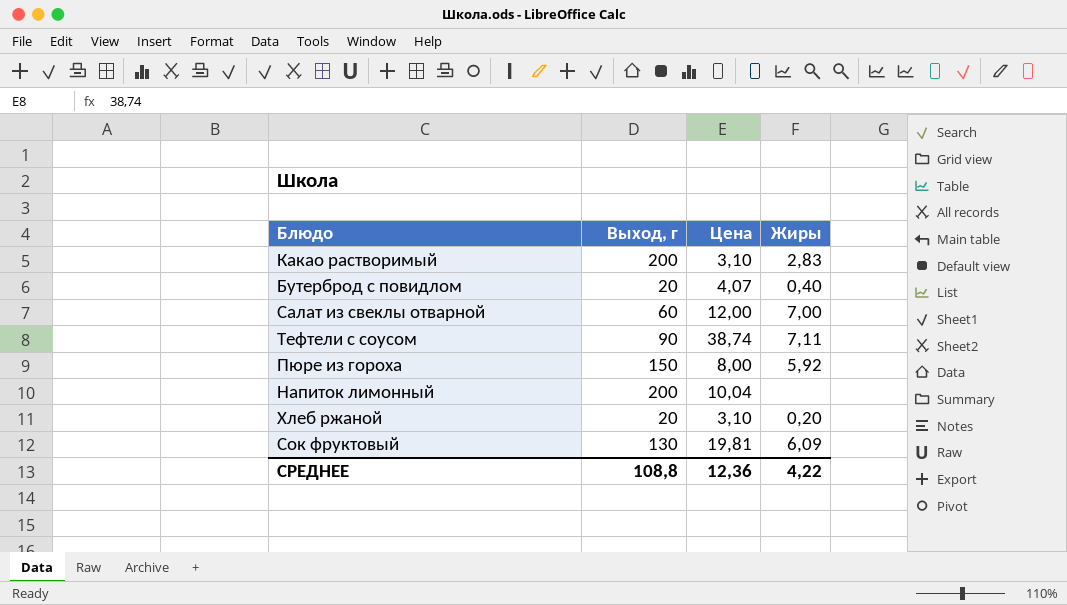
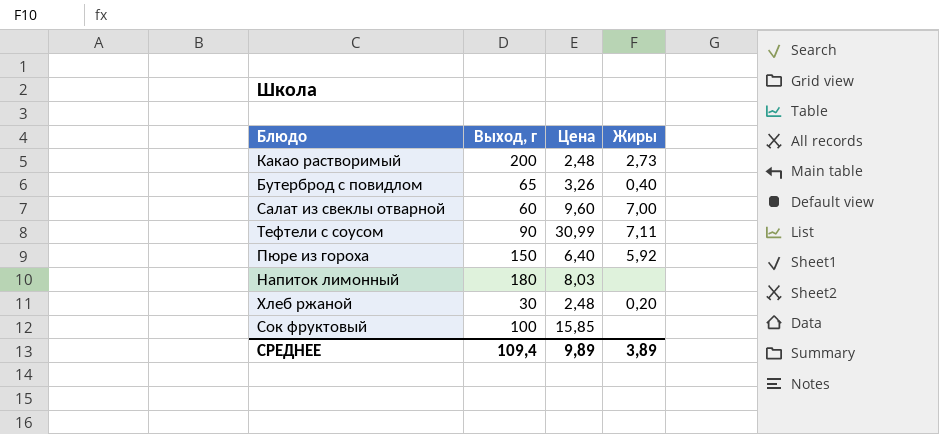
Какао растворимый | Цена: 3,10 -> 2,48
Какао растворимый | Жиры: 2,83 -> 2,73
Бутерброд с повидлом | Выход, г: 20 -> 65
Бутерброд с повидлом | Цена: 4,07 -> 3,26
Салат из свеклы отварной | Цена: 12,00 -> 9,60
Тефтели с соусом | Цена: 38,74 -> 30,99
Пюре из гороха | Цена: 8,00 -> 6,40
Напиток лимонный | Выход, г: 200 -> 180
Напиток лимонный | Цена: 10,04 -> 8,03
Хлеб ржаной | Выход, г: 20 -> 30
Хлеб ржаной | Цена: 3,10 -> 2,48
Сок фруктовый | Выход, г: 130 -> 100
Сок фруктовый | Цена: 19,81 -> 15,85
Сок фруктовый | Жиры: 6,09 -> none
СРЕДНЕЕ | Выход, г: 108,8 -> 109,4
СРЕДНЕЕ | Цена: 12,36 -> 9,89
СРЕДНЕЕ | Жиры: 4,22 -> 3,89

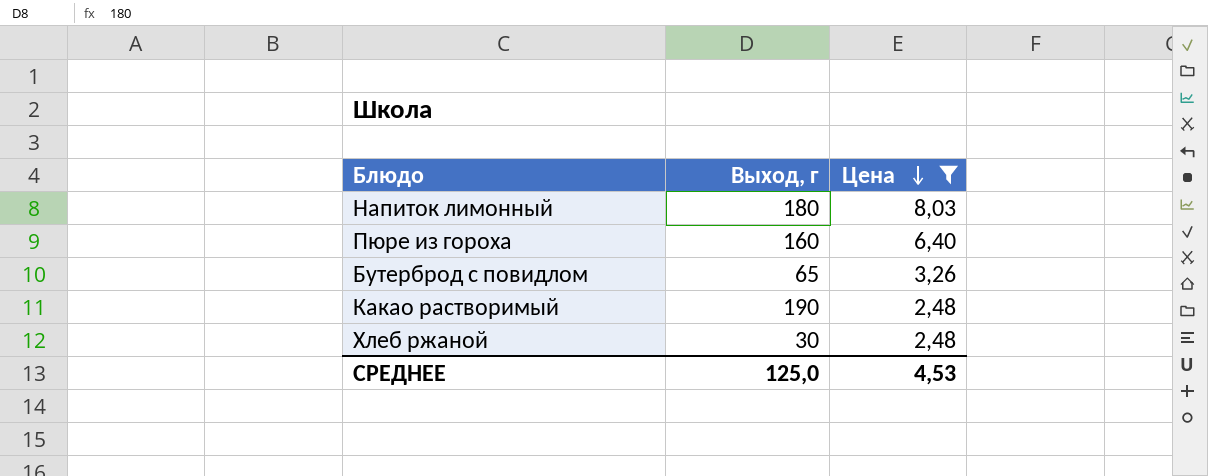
filter: none -> Цена <= 8,03
row order: none -> Цена descending
column Жиры | position: 4 -> none
Пюре из гороха | Выход, г: 150 -> 160
Какао растворимый | Выход, г: 200 -> 190
СРЕДНЕЕ | Выход, г: 109,4 -> 125,0
СРЕДНЕЕ | Цена: 9,89 -> 4,53

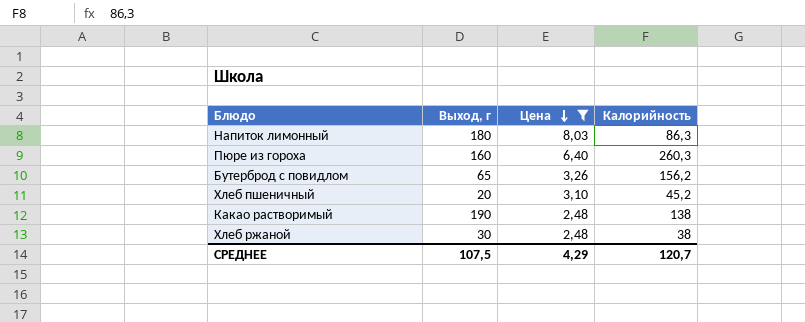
column Калорийность | position: none -> 4
row Хлеб пшеничный: none -> 20 | 3,10 | 45,2
СРЕДНЕЕ | Выход, г: 125,0 -> 107,5
СРЕДНЕЕ | Цена: 4,53 -> 4,29

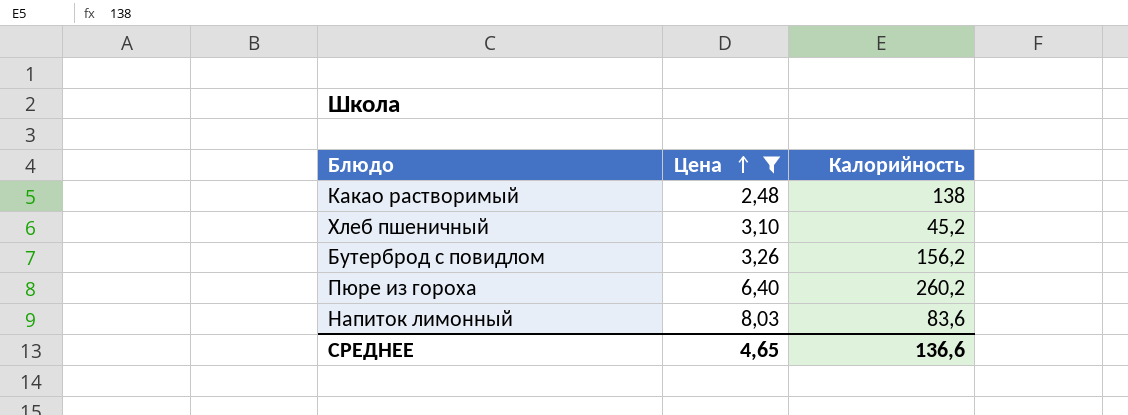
row order: Цена descending -> Цена ascending
column Выход, г | position: 2 -> none
row Хлеб ржаной: 30 | 2,48 | 38 -> none
Пюре из гороха | Калорийность: 260,3 -> 260,2
Напиток лимонный | Калорийность: 86,3 -> 83,6
СРЕДНЕЕ | Цена: 4,29 -> 4,65
СРЕДНЕЕ | Калорийность: 120,7 -> 136,6

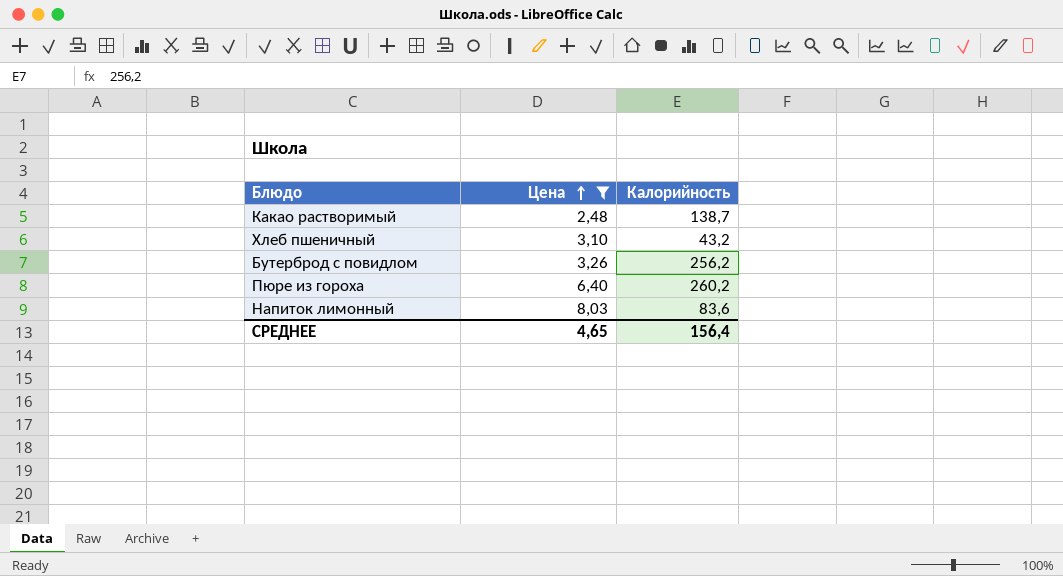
Какао растворимый | Калорийность: 138 -> 138,7
Хлеб пшеничный | Калорийность: 45,2 -> 43,2
Бутерброд с повидлом | Калорийность: 156,2 -> 256,2
СРЕДНЕЕ | Калорийность: 136,6 -> 156,4

